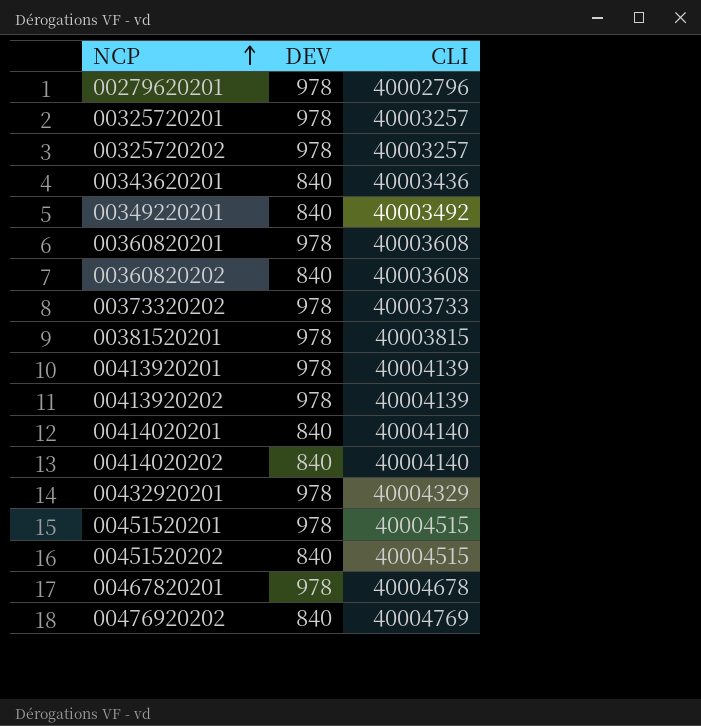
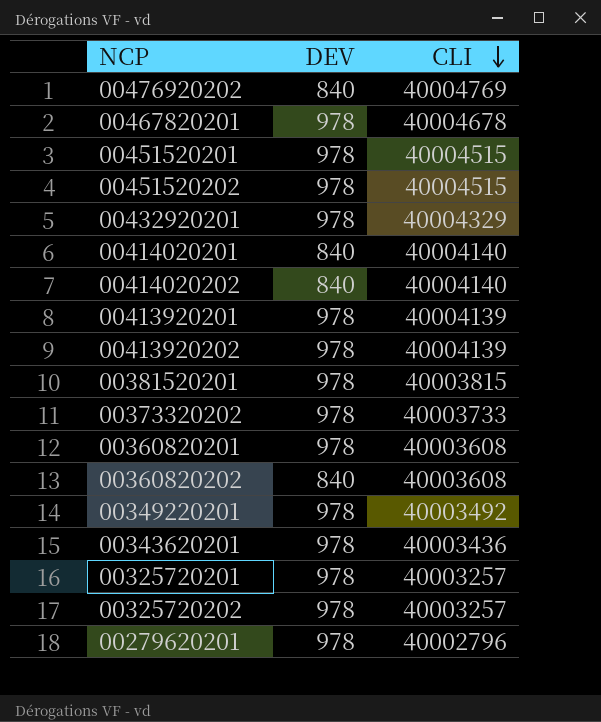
row order: NCP ascending -> CLI descending
00451520202 | DEV: 840 -> 978
00349220201 | DEV: 840 -> 978
00343620201 | DEV: 840 -> 978

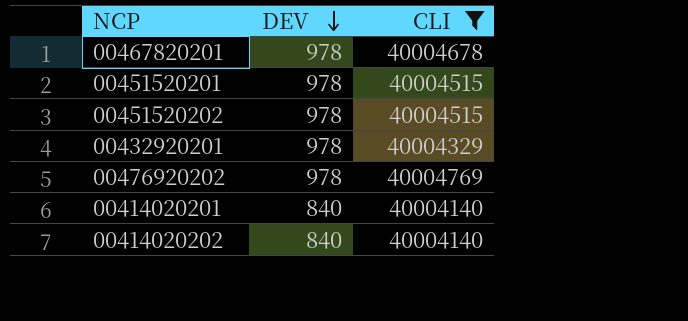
filter: none -> CLI >= 40004140
row order: CLI descending -> DEV descending
00476920202 | DEV: 840 -> 978

